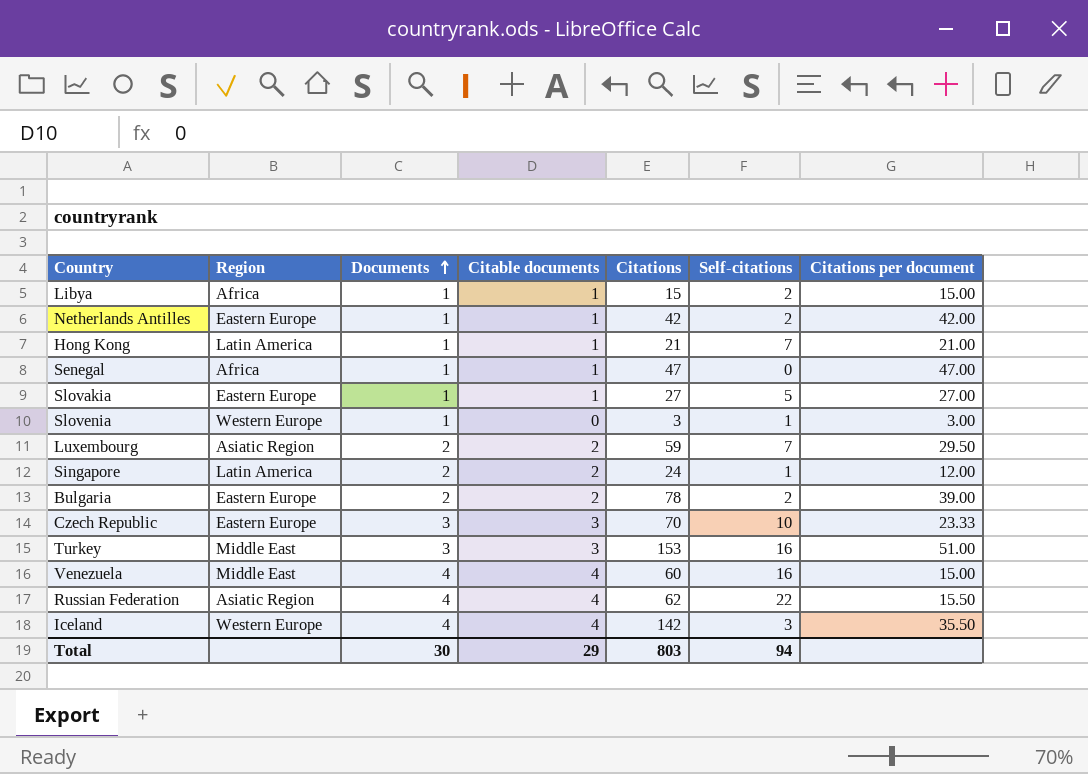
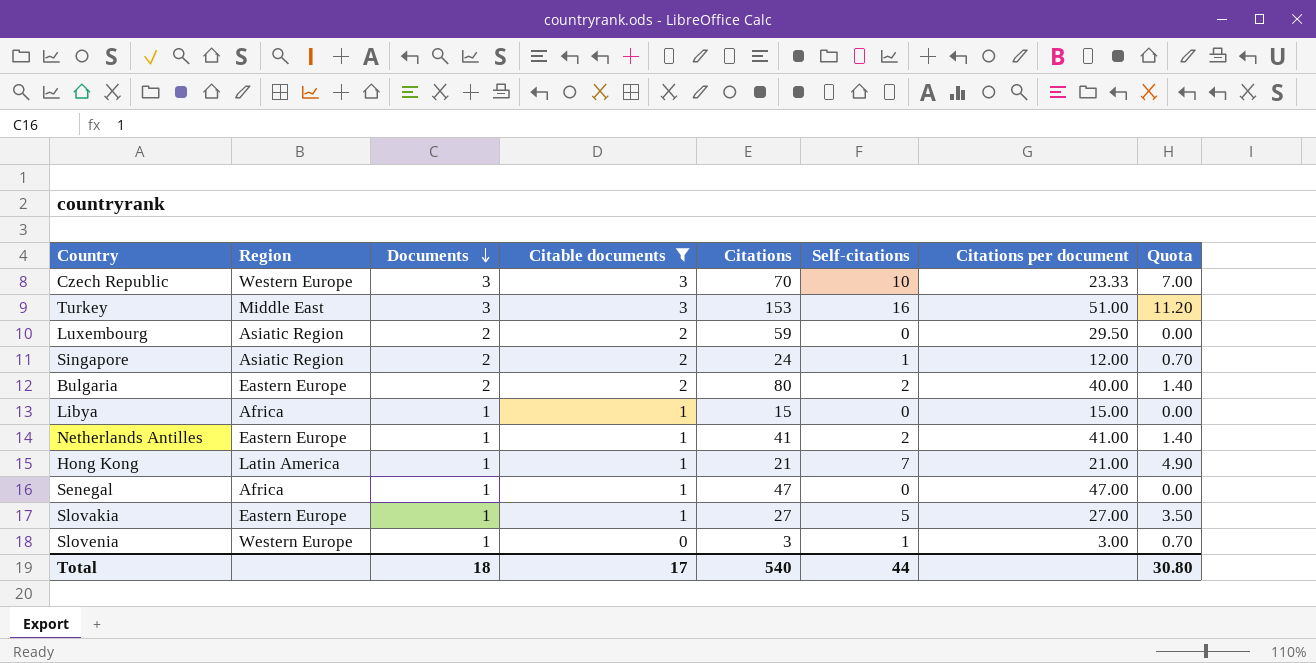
filter: none -> Citable documents != 4
row order: Documents ascending -> Documents descending
column Quota | formula: none -> [Self-citations] * 0.7
Czech Republic | Region: Eastern Europe -> Western Europe
Luxembourg | Self-citations: 7 -> 0
Singapore | Region: Latin America -> Asiatic Region
Bulgaria | Citations: 78 -> 80
Bulgaria | Citations per document: 39.00 -> 40.00
Libya | Self-citations: 2 -> 0
Netherlands Antilles | Citations: 42 -> 41
Netherlands Antilles | Citations per document: 42.00 -> 41.00
Total | Documents: 30 -> 18
Total | Citable documents: 29 -> 17
Total | Citations: 803 -> 540
Total | Self-citations: 94 -> 44

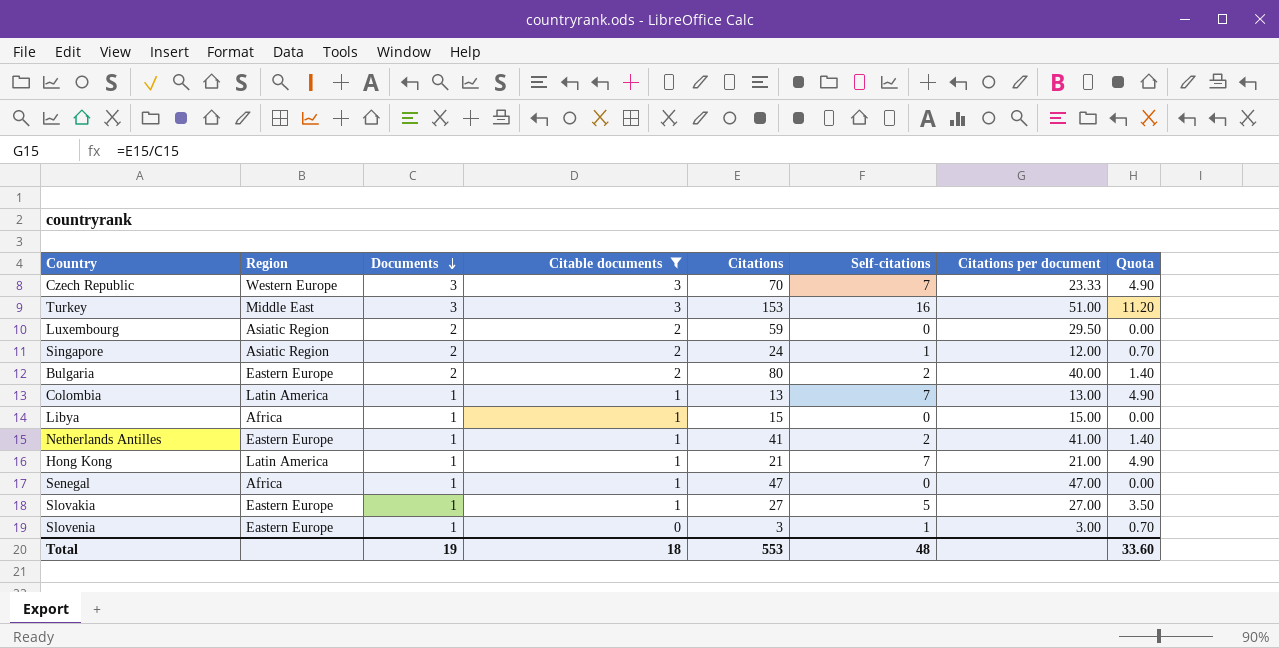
Czech Republic | Self-citations: 10 -> 7
Czech Republic | Quota: 7.00 -> 4.90
row Colombia: none -> Latin America | 1 | 1 | 13 | 7 | 13.00 | 4.90
Slovenia | Region: Western Europe -> Eastern Europe
Total | Documents: 18 -> 19
Total | Citable documents: 17 -> 18
Total | Citations: 540 -> 553
Total | Self-citations: 44 -> 48
Total | Quota: 30.80 -> 33.60

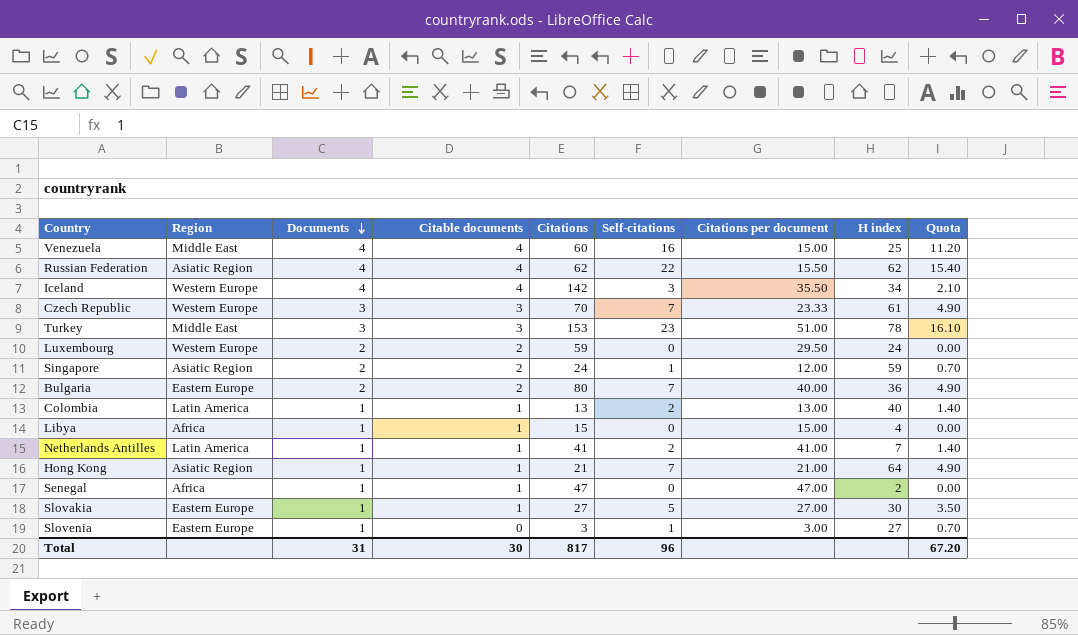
filter: Citable documents != 4 -> none
column H index | position: none -> 8
Turkey | Self-citations: 16 -> 23
Turkey | Quota: 11.20 -> 16.10
Luxembourg | Region: Asiatic Region -> Western Europe
Bulgaria | Self-citations: 2 -> 7
Bulgaria | Quota: 1.40 -> 4.90
Colombia | Self-citations: 7 -> 2
Colombia | Quota: 4.90 -> 1.40
Netherlands Antilles | Region: Eastern Europe -> Latin America
Hong Kong | Region: Latin America -> Asiatic Region
Total | Documents: 19 -> 31
Total | Citable documents: 18 -> 30
Total | Citations: 553 -> 817
Total | Self-citations: 48 -> 96
Total | Quota: 33.60 -> 67.20

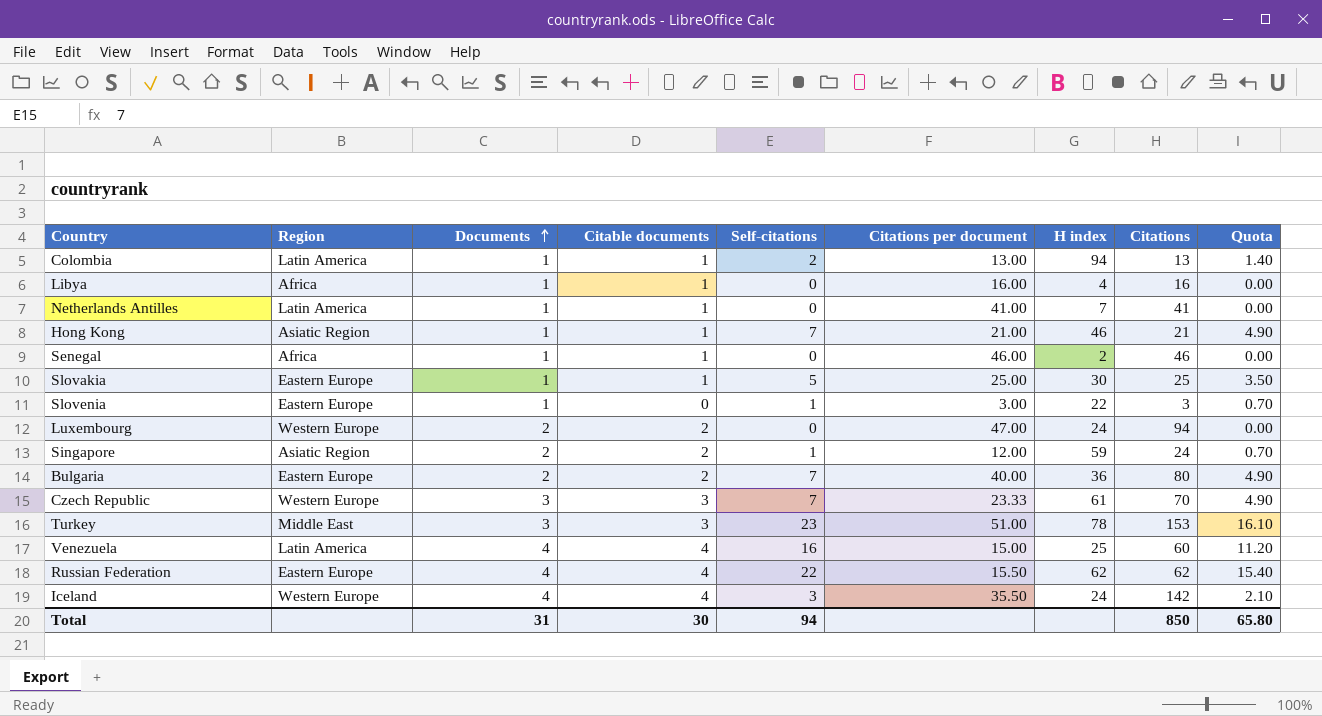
row order: Documents descending -> Documents ascending
column Citations | position: 5 -> 8
Colombia | H index: 40 -> 94
Libya | Citations per document: 15.00 -> 16.00
Libya | Citations: 15 -> 16
Netherlands Antilles | Self-citations: 2 -> 0
Netherlands Antilles | Quota: 1.40 -> 0.00
Hong Kong | H index: 64 -> 46
Senegal | Citations per document: 47.00 -> 46.00
Senegal | Citations: 47 -> 46
Slovakia | Citations per document: 27.00 -> 25.00
Slovakia | Citations: 27 -> 25
Slovenia | H index: 27 -> 22
Luxembourg | Citations per document: 29.50 -> 47.00
Luxembourg | Citations: 59 -> 94
Venezuela | Region: Middle East -> Latin America
Russian Federation | Region: Asiatic Region -> Eastern Europe
Iceland | H index: 34 -> 24
Total | Self-citations: 96 -> 94
Total | Citations: 817 -> 850
Total | Quota: 67.20 -> 65.80

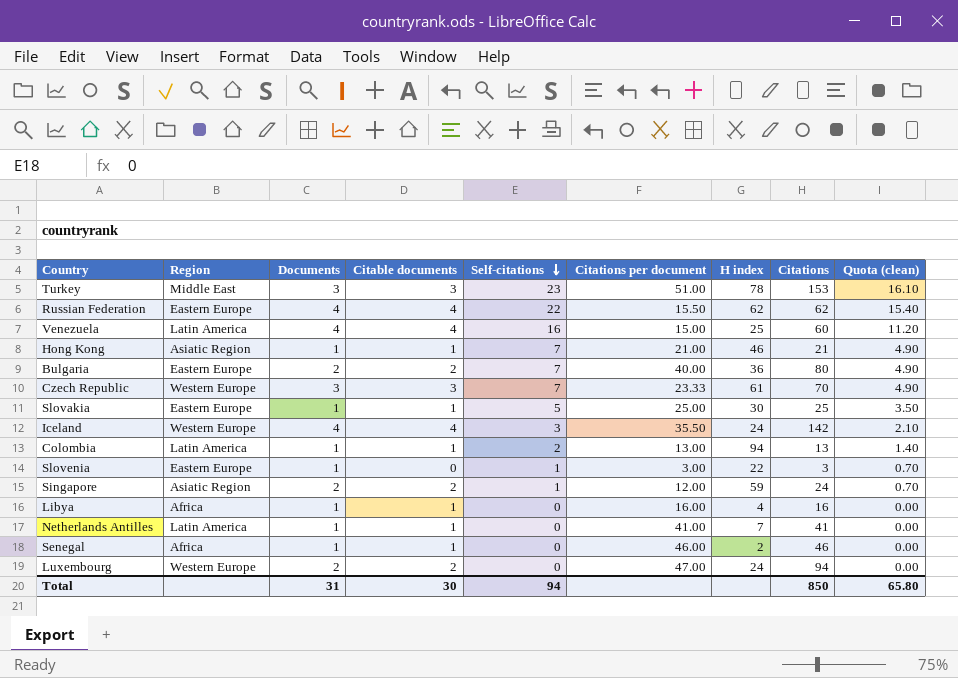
row order: Documents ascending -> Self-citations descending
column name: Quota -> Quota (clean)

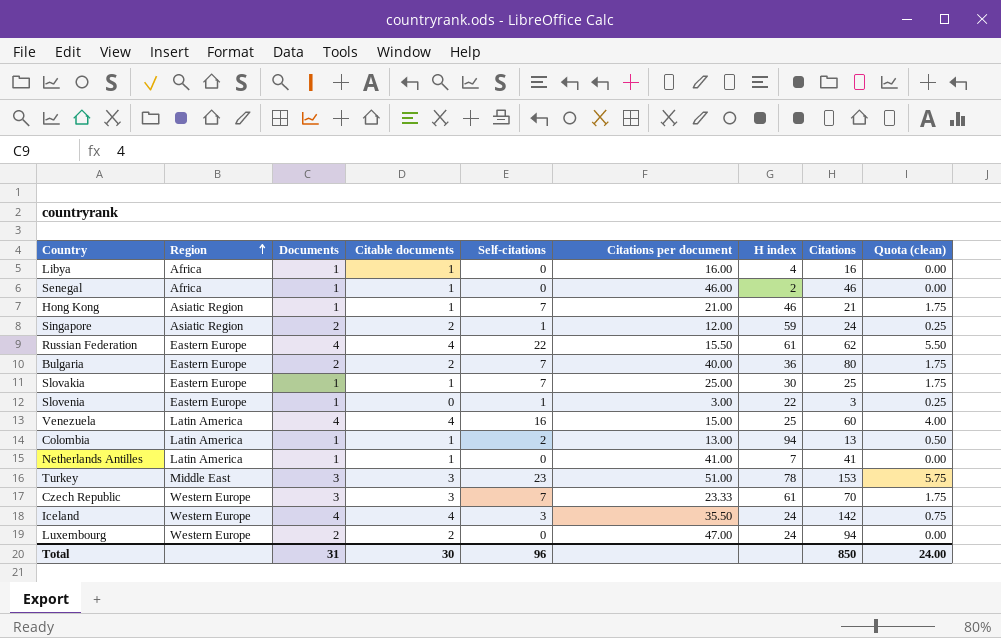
row order: Self-citations descending -> Region ascending
column Quota (clean) | formula: [Self-citations] * 0.7 -> [Self-citations] * 0.25
Russian Federation | H index: 62 -> 61
Slovakia | Self-citations: 5 -> 7
Total | Self-citations: 94 -> 96
Total | Quota (clean): 65.80 -> 24.00

